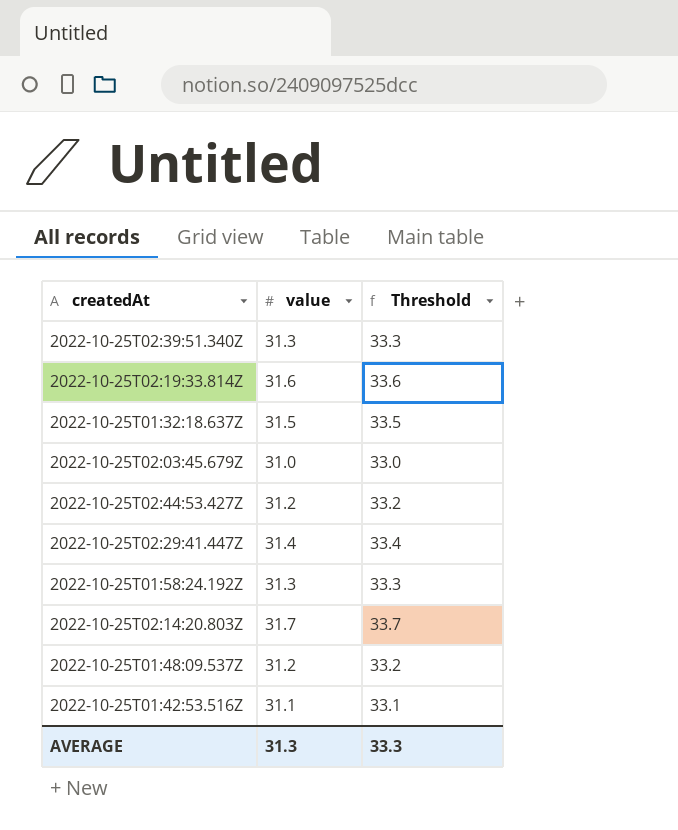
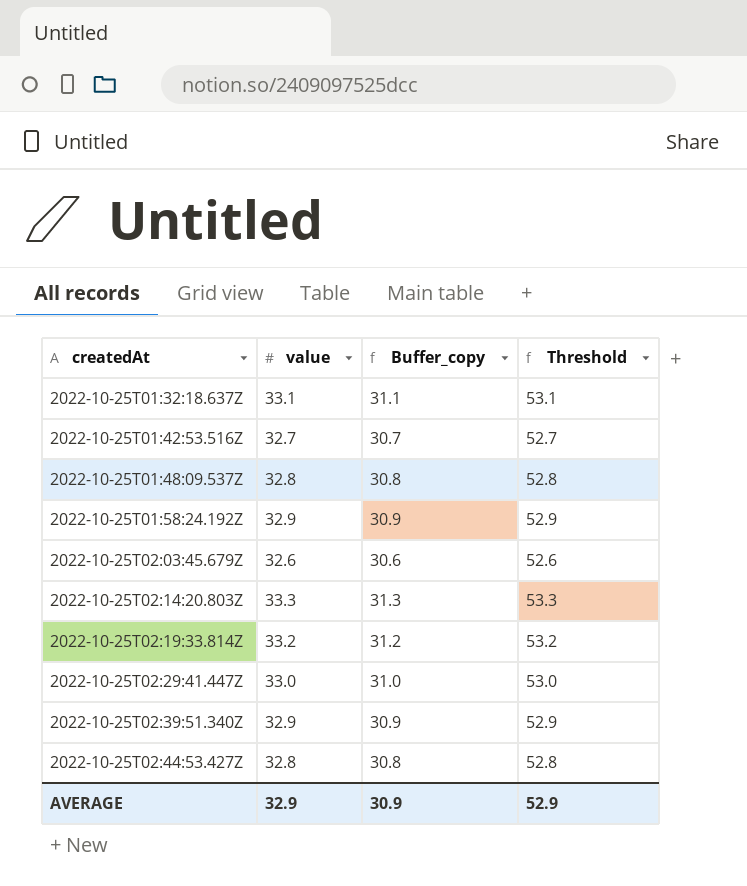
row order: none -> createdAt ascending
column Buffer_copy | formula: none -> [value] - 2
column Threshold | formula: [value] + 2 -> [value] + 20
2022-10-25T01:32:18.637Z | value: 31.5 -> 33.1
2022-10-25T01:42:53.516Z | value: 31.1 -> 32.7
2022-10-25T01:48:09.537Z | value: 31.2 -> 32.8
2022-10-25T01:58:24.192Z | value: 31.3 -> 32.9
2022-10-25T02:03:45.679Z | value: 31.0 -> 32.6
2022-10-25T02:14:20.803Z | value: 31.7 -> 33.3
2022-10-25T02:19:33.814Z | value: 31.6 -> 33.2
2022-10-25T02:29:41.447Z | value: 31.4 -> 33.0
2022-10-25T02:39:51.340Z | value: 31.3 -> 32.9
2022-10-25T02:44:53.427Z | value: 31.2 -> 32.8
AVERAGE | value: 31.3 -> 32.9
AVERAGE | Threshold: 33.3 -> 52.9

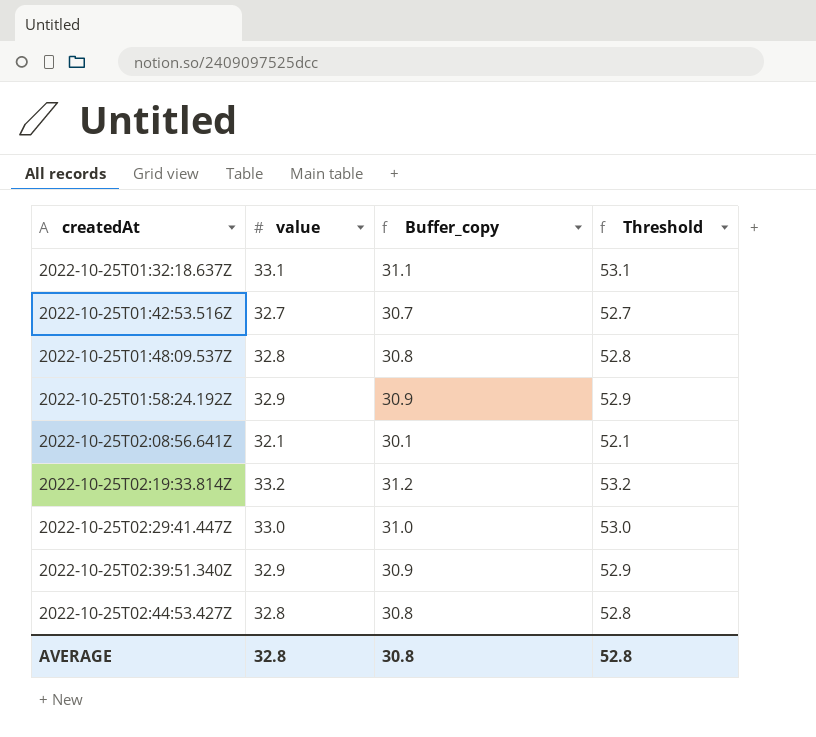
row 2022-10-25T02:03:45.679Z: 32.6 | 30.6 | 52.6 -> none
row 2022-10-25T02:14:20.803Z: 33.3 | 31.3 | 53.3 -> none
row 2022-10-25T02:08:56.641Z: none -> 32.1 | 30.1 | 52.1
AVERAGE | value: 32.9 -> 32.8
AVERAGE | Buffer_copy: 30.9 -> 30.8
AVERAGE | Threshold: 52.9 -> 52.8

